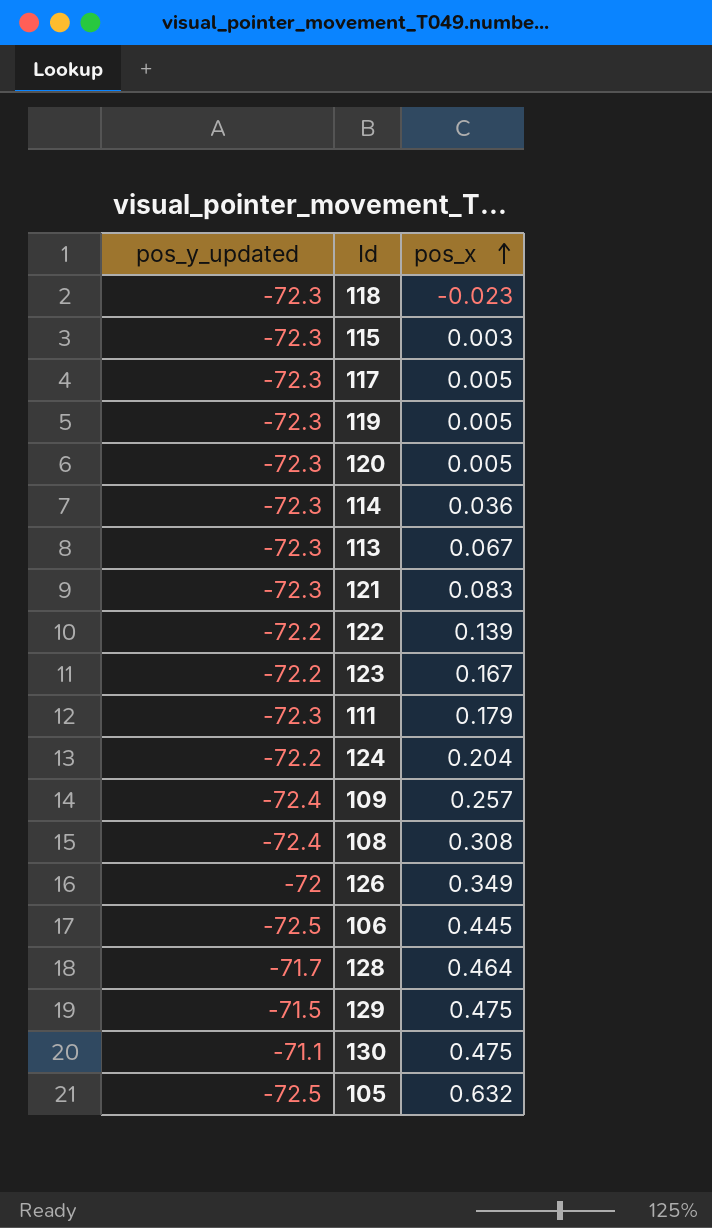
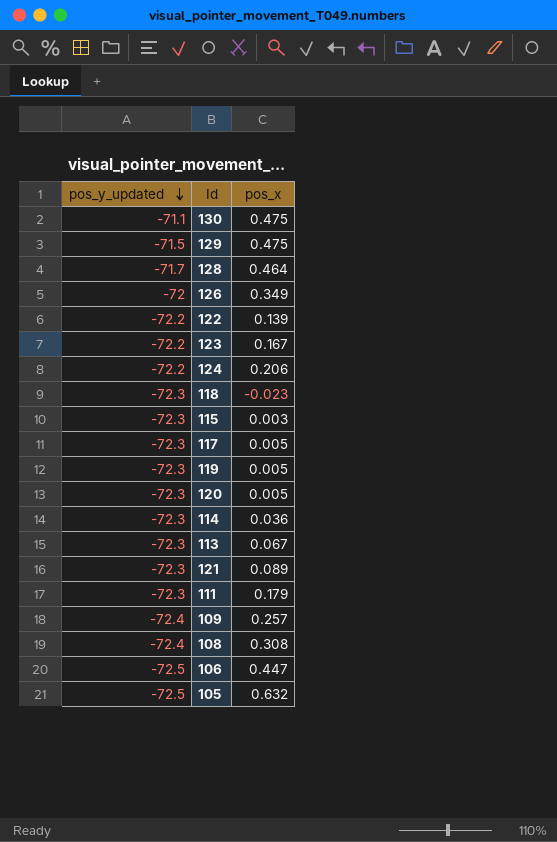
row order: pos_x ascending -> pos_y_updated descending
124 | pos_x: 0.204 -> 0.206
121 | pos_x: 0.083 -> 0.089
106 | pos_x: 0.445 -> 0.447

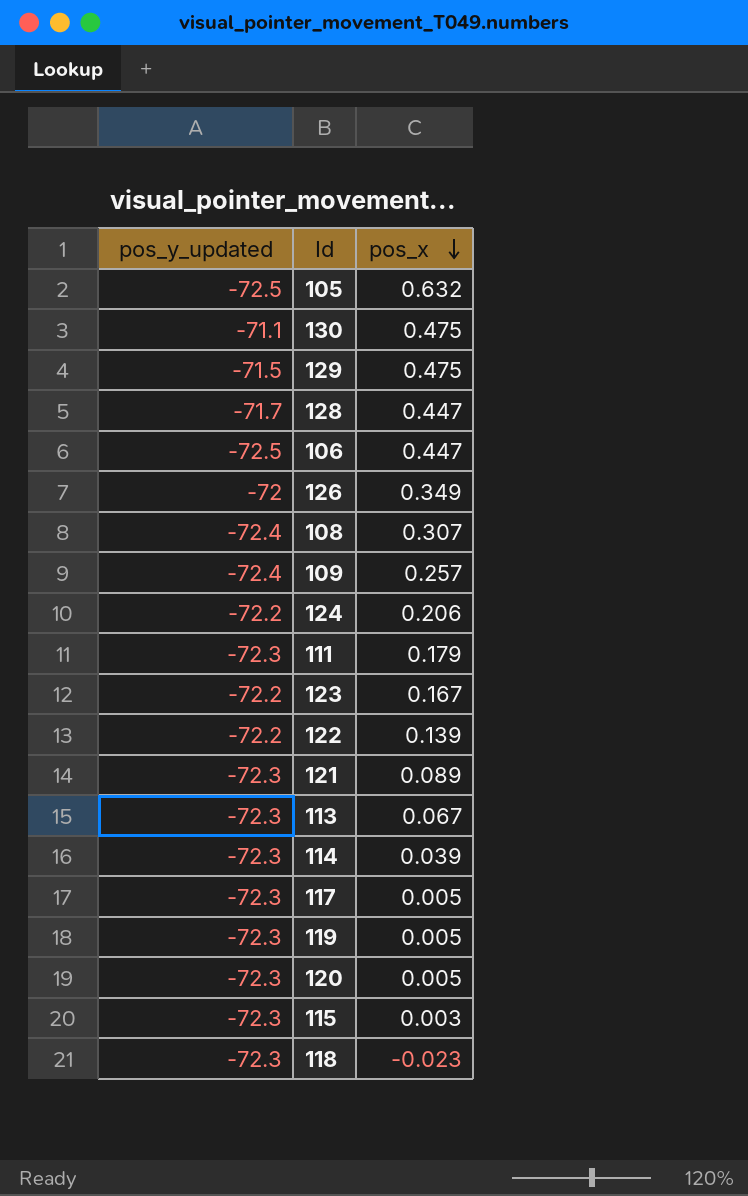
row order: pos_y_updated descending -> pos_x descending
128 | pos_x: 0.464 -> 0.447
108 | pos_x: 0.308 -> 0.307
114 | pos_x: 0.036 -> 0.039

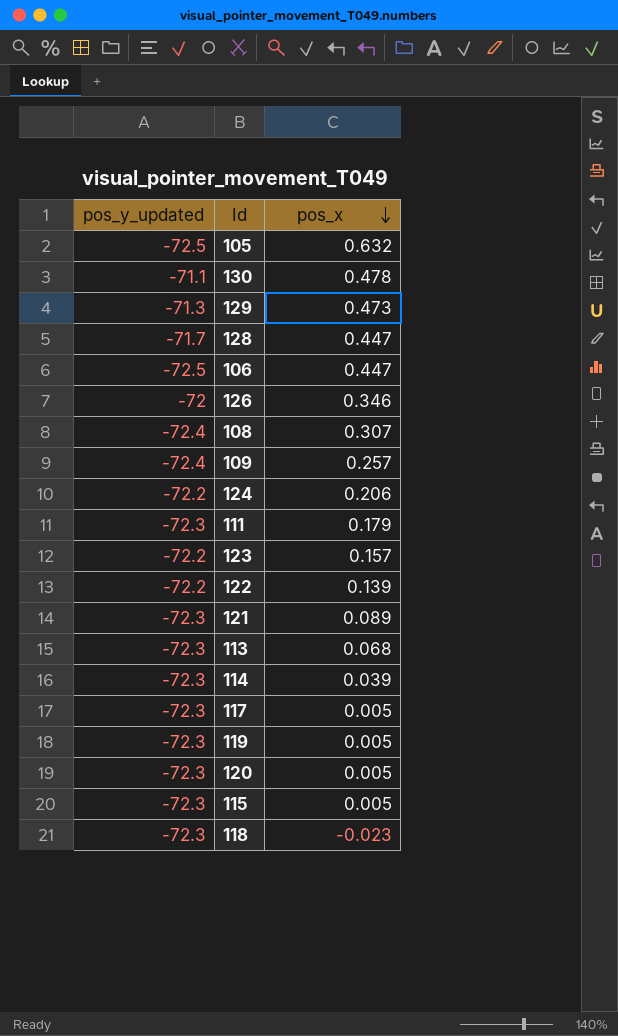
130 | pos_x: 0.475 -> 0.478
129 | pos_y_updated: -71.5 -> -71.3
129 | pos_x: 0.475 -> 0.473
126 | pos_x: 0.349 -> 0.346
123 | pos_x: 0.167 -> 0.157
113 | pos_x: 0.067 -> 0.068
115 | pos_x: 0.003 -> 0.005

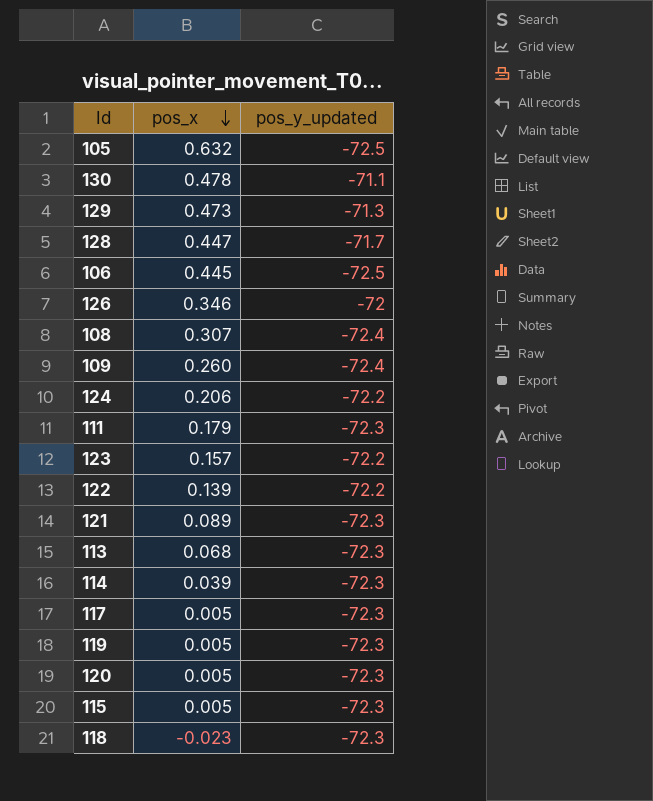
column pos_y_updated | position: 1 -> 3
106 | pos_x: 0.447 -> 0.445
109 | pos_x: 0.257 -> 0.260

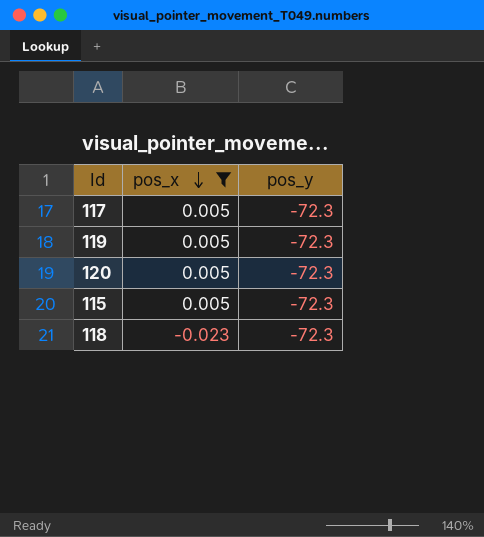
filter: none -> pos_x <= 0.005
column name: pos_y_updated -> pos_y

